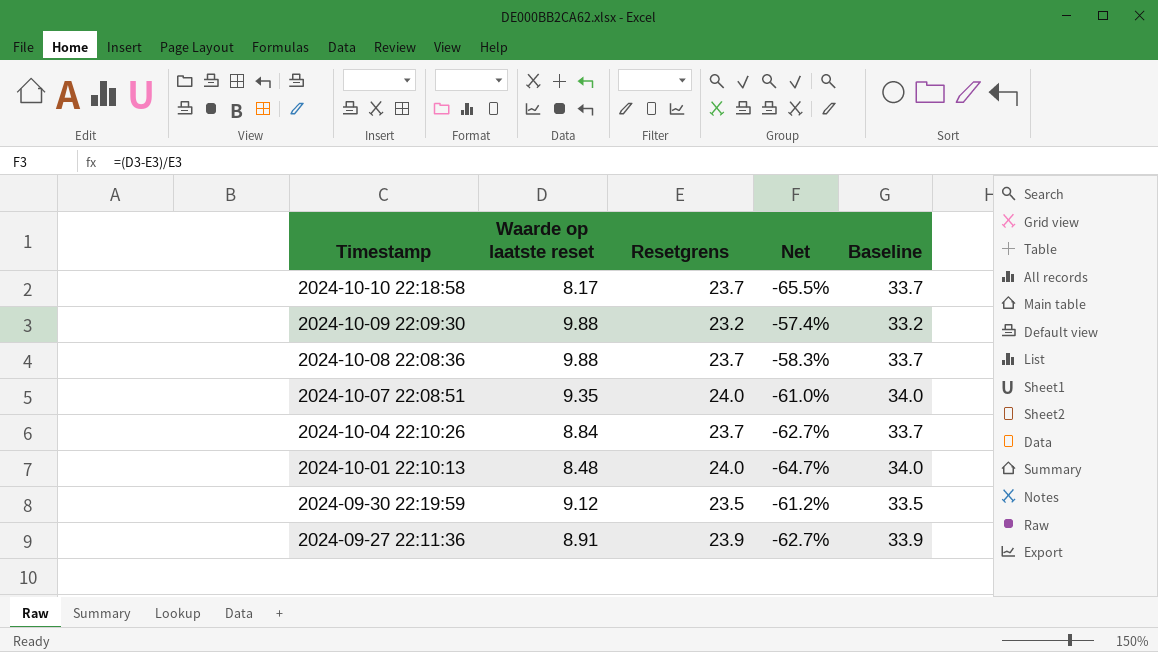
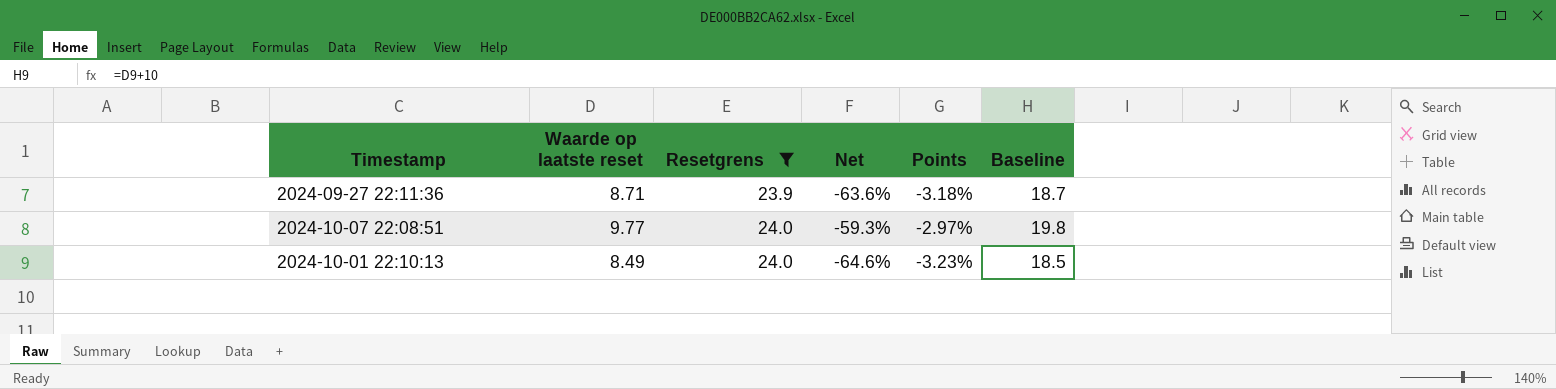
filter: none -> Resetgrens >= 23.9
row order: Timestamp descending -> Resetgrens ascending
column Points | formula: none -> [Net] * 0.05
column Baseline | formula: [Resetgrens] + 10 -> [Waarde op laatste reset] + 10
2024-09-27 22:11:36 | Waarde op laatste reset: 8.91 -> 8.71
2024-09-27 22:11:36 | Net: -62.7% -> -63.6%
2024-10-07 22:08:51 | Waarde op laatste reset: 9.35 -> 9.77
2024-10-07 22:08:51 | Net: -61.0% -> -59.3%
2024-10-01 22:10:13 | Waarde op laatste reset: 8.48 -> 8.49
2024-10-01 22:10:13 | Net: -64.7% -> -64.6%

